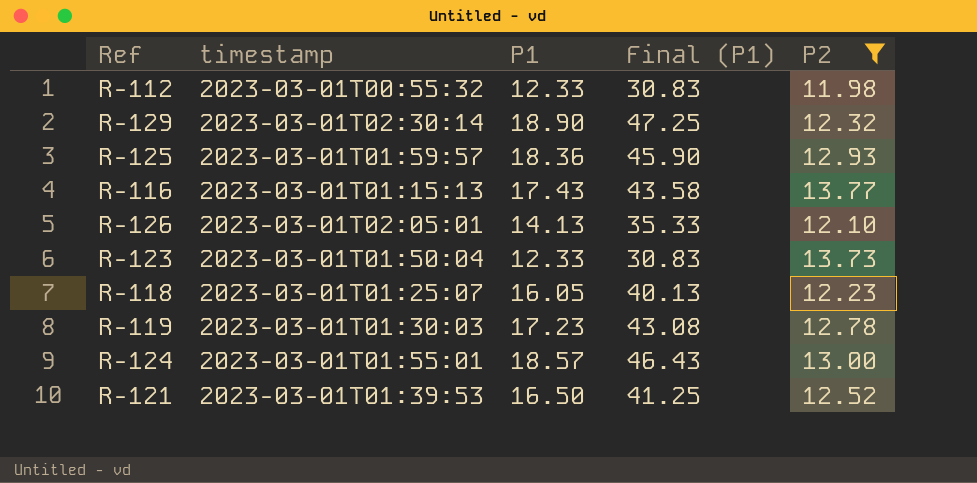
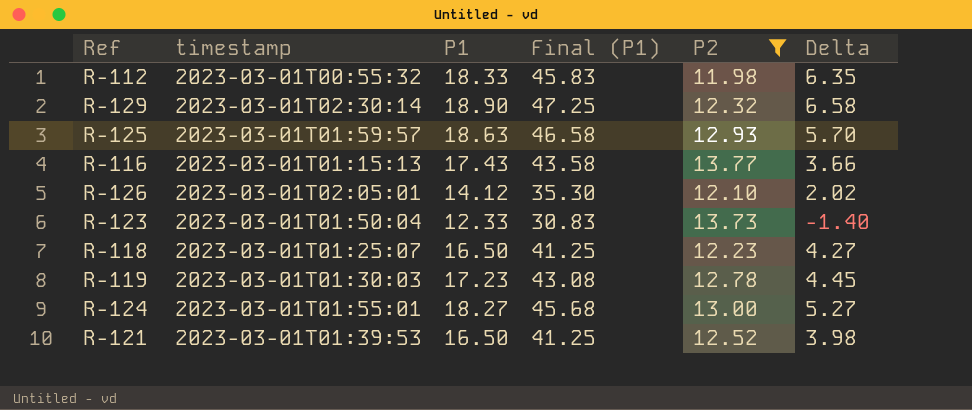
column Delta | formula: none -> [P1] - [P2]
R-112 | P1: 12.33 -> 18.33
R-112 | Final (P1): 30.83 -> 45.83
R-125 | P1: 18.36 -> 18.63
R-125 | Final (P1): 45.90 -> 46.58
R-126 | P1: 14.13 -> 14.12
R-126 | Final (P1): 35.33 -> 35.30
R-118 | P1: 16.05 -> 16.50
R-118 | Final (P1): 40.13 -> 41.25
R-124 | P1: 18.57 -> 18.27
R-124 | Final (P1): 46.43 -> 45.68

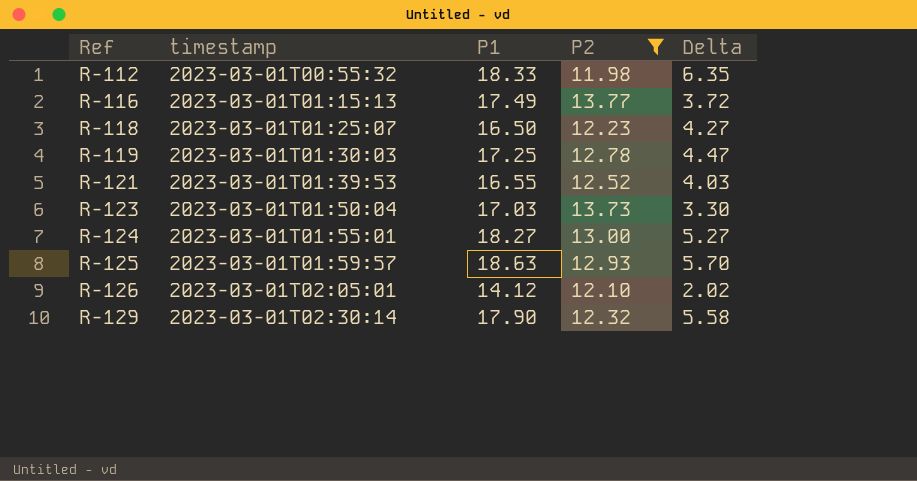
row order: none -> Ref ascending
column Final (P1) | formula: [P1] * 2.5 -> none
R-116 | P1: 17.43 -> 17.49
R-116 | Delta: 3.66 -> 3.72
R-119 | P1: 17.23 -> 17.25
R-119 | Delta: 4.45 -> 4.47
R-121 | P1: 16.50 -> 16.55
R-121 | Delta: 3.98 -> 4.03
R-123 | P1: 12.33 -> 17.03
R-123 | Delta: -1.40 -> 3.30
R-129 | P1: 18.90 -> 17.90
R-129 | Delta: 6.58 -> 5.58

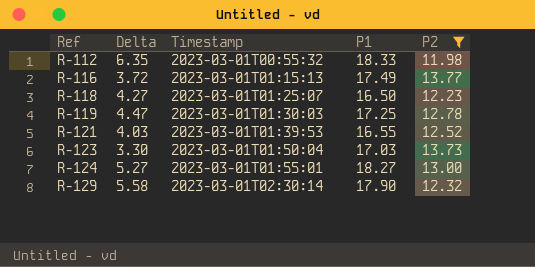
column Delta | position: 5 -> 2
column name: timestamp -> Timestamp
row R-125: 2023-03-01T01:59:57 | 18.63 | 12.93 | 5.70 -> none
row R-126: 2023-03-01T02:05:01 | 14.12 | 12.10 | 2.02 -> none

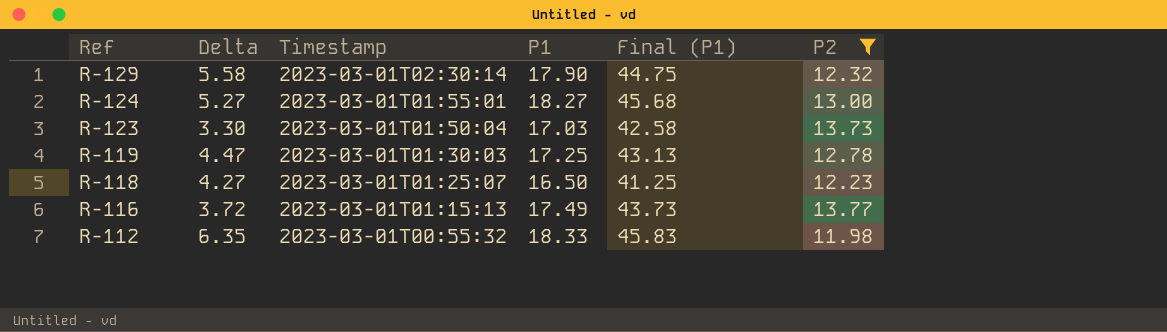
row order: Ref ascending -> Ref descending
column Final (P1) | formula: none -> [P1] * 2.5
row R-121: 4.03 | 2023-03-01T01:39:53 | 16.55 | 12.52 -> none

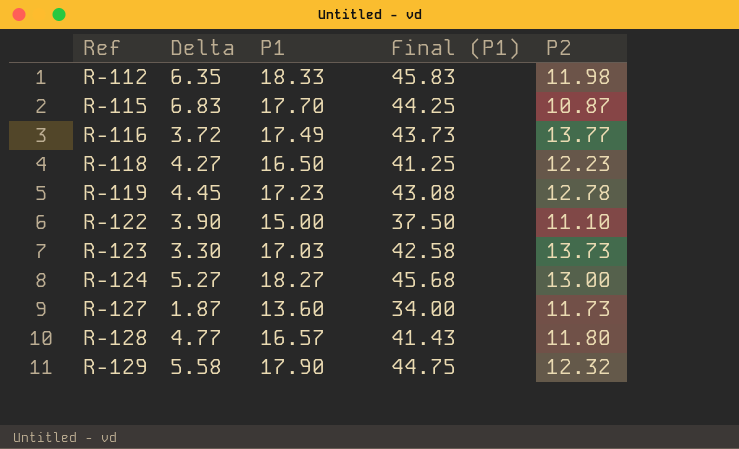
filter: P2 >= 11.98 -> none
row order: Ref descending -> Ref ascending
column Timestamp | position: 3 -> none
R-119 | Delta: 4.47 -> 4.45
R-119 | P1: 17.25 -> 17.23
R-119 | Final (P1): 43.13 -> 43.08

